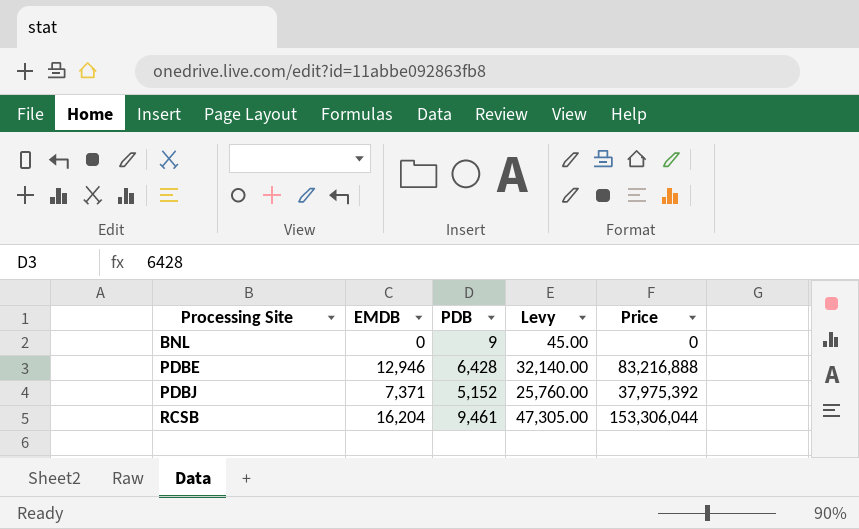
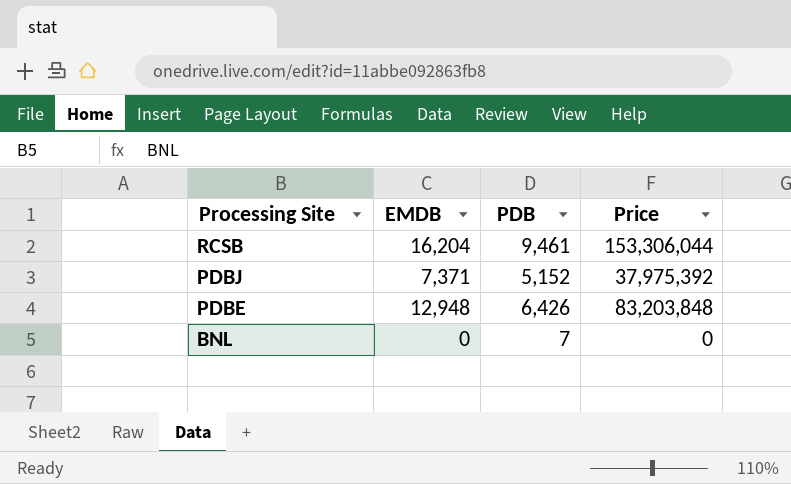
row order: Processing Site ascending -> Processing Site descending
column Levy | formula: [PDB] * 5 -> none
PDBE | EMDB: 12,946 -> 12,948
PDBE | PDB: 6,428 -> 6,426
PDBE | Price: 83,216,888 -> 83,203,848
BNL | PDB: 9 -> 7

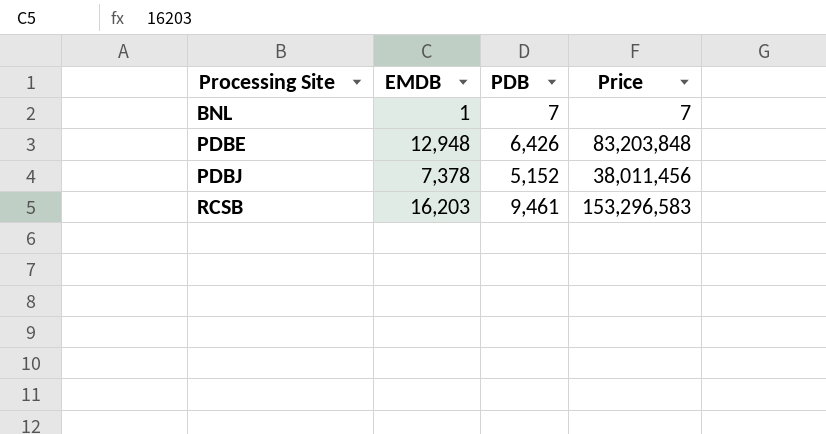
row order: Processing Site descending -> Processing Site ascending
BNL | EMDB: 0 -> 1
BNL | Price: 0 -> 7
PDBJ | EMDB: 7,371 -> 7,378
PDBJ | Price: 37,975,392 -> 38,011,456
RCSB | EMDB: 16,204 -> 16,203
RCSB | Price: 153,306,044 -> 153,296,583

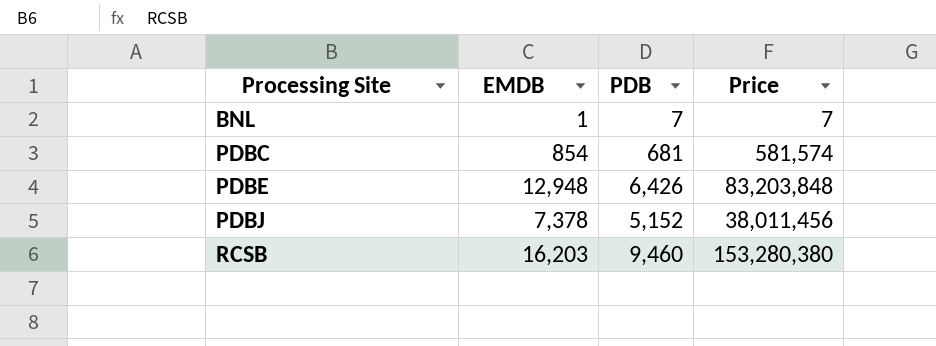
row PDBC: none -> 854 | 681 | 581,574
RCSB | PDB: 9,461 -> 9,460
RCSB | Price: 153,296,583 -> 153,280,380

